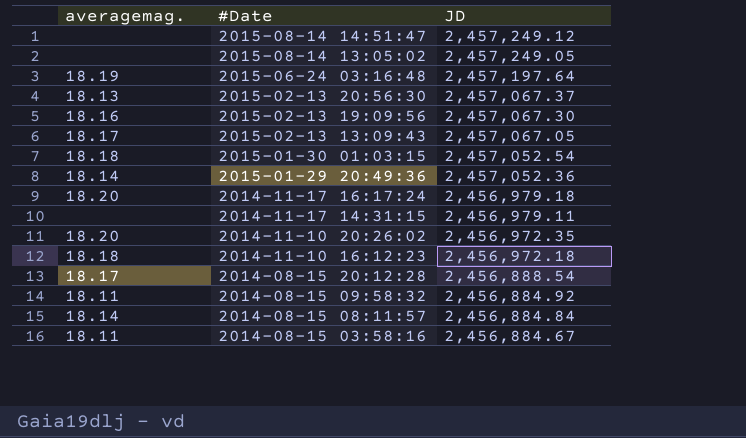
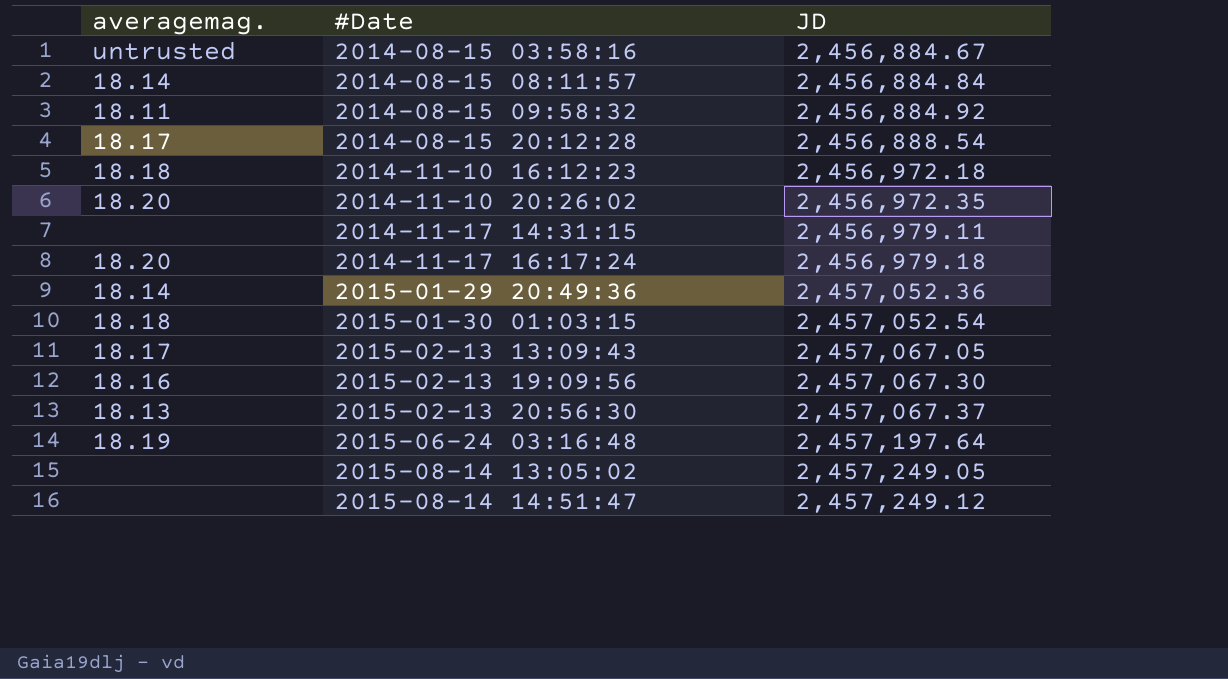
row order: #Date descending -> #Date ascending
2014-08-15 03:58:16 | averagemag.: 18.11 -> untrusted

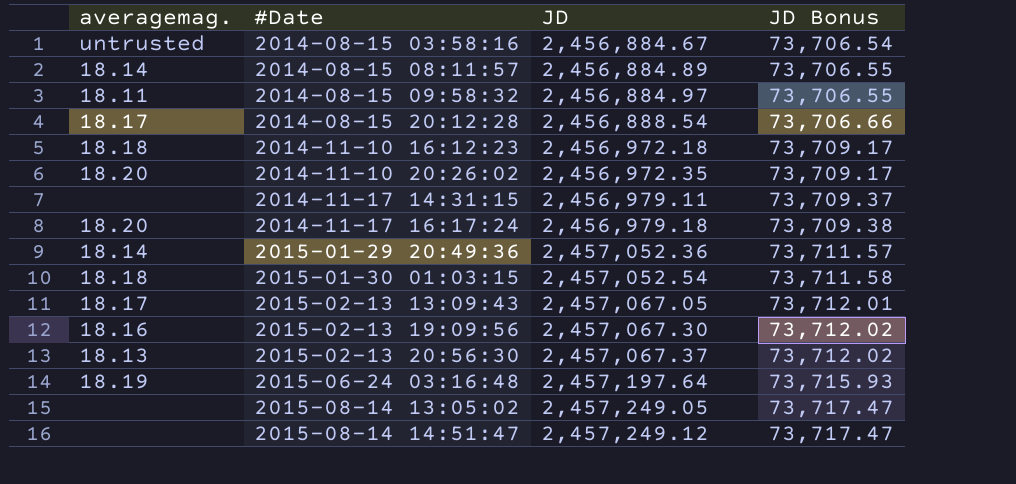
column JD Bonus | formula: none -> [JD] * 0.03
2014-08-15 08:11:57 | JD: 2,456,884.84 -> 2,456,884.89
2014-08-15 09:58:32 | JD: 2,456,884.92 -> 2,456,884.97

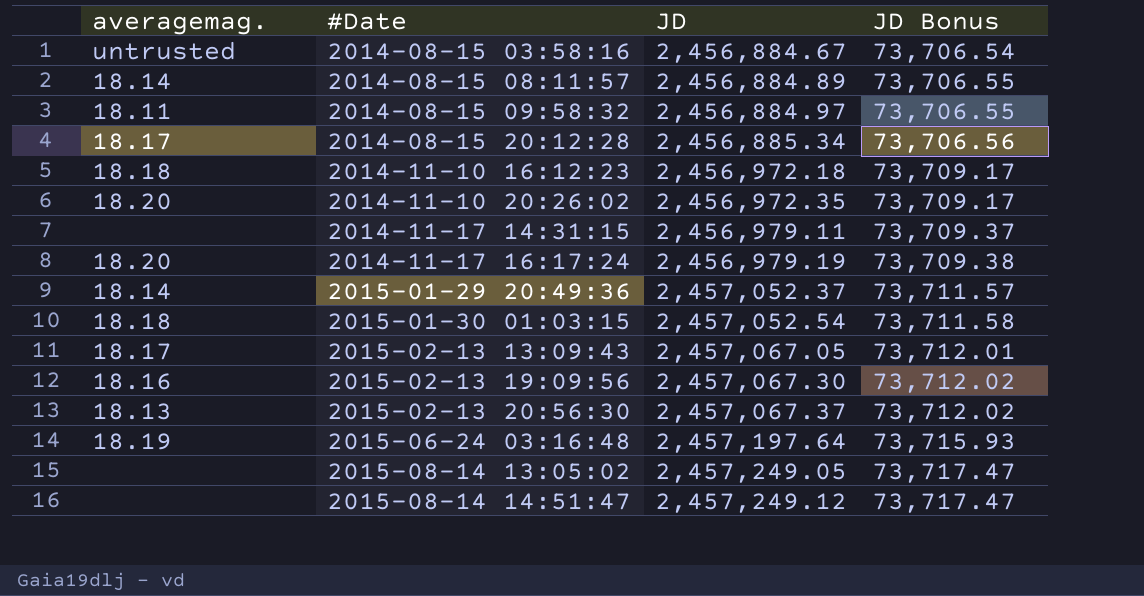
2014-08-15 20:12:28 | JD: 2,456,888.54 -> 2,456,885.34
2014-08-15 20:12:28 | JD Bonus: 73,706.66 -> 73,706.56
2014-11-17 16:17:24 | JD: 2,456,979.18 -> 2,456,979.19
2015-01-29 20:49:36 | JD: 2,457,052.36 -> 2,457,052.37

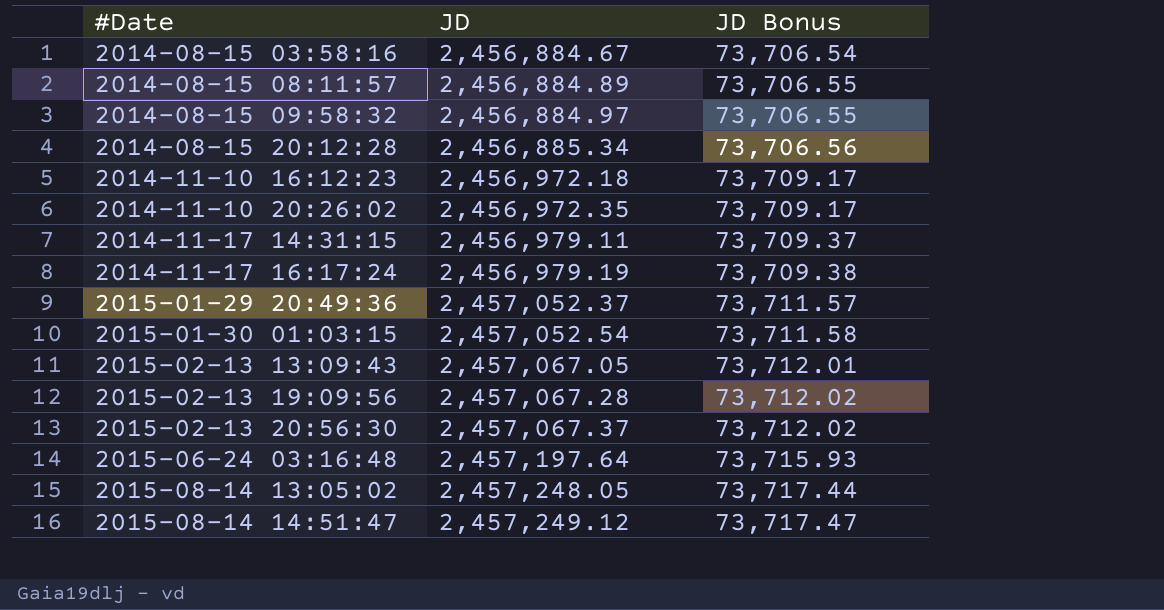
column averagemag. | position: 1 -> none
2015-02-13 19:09:56 | JD: 2,457,067.30 -> 2,457,067.28
2015-08-14 13:05:02 | JD: 2,457,249.05 -> 2,457,248.05
2015-08-14 13:05:02 | JD Bonus: 73,717.47 -> 73,717.44

